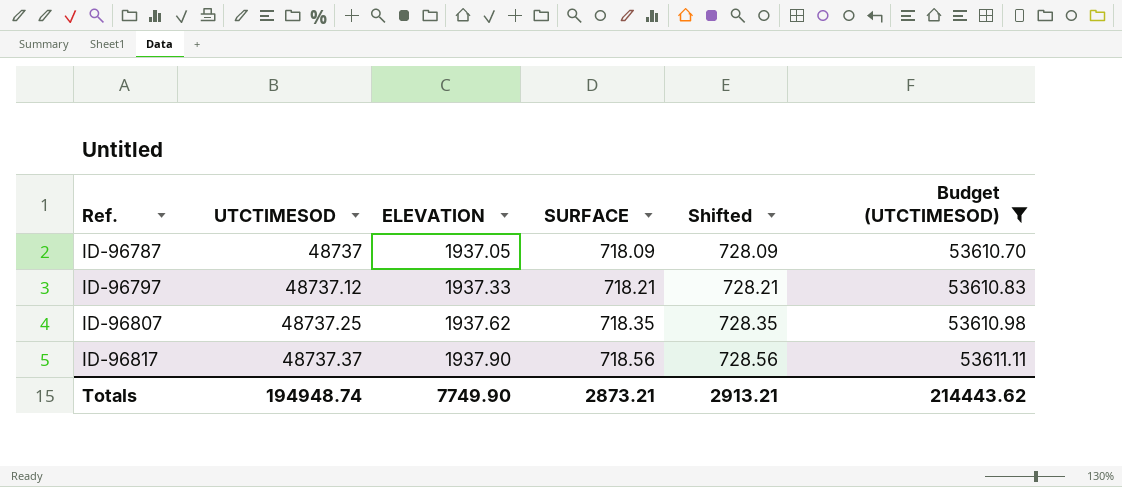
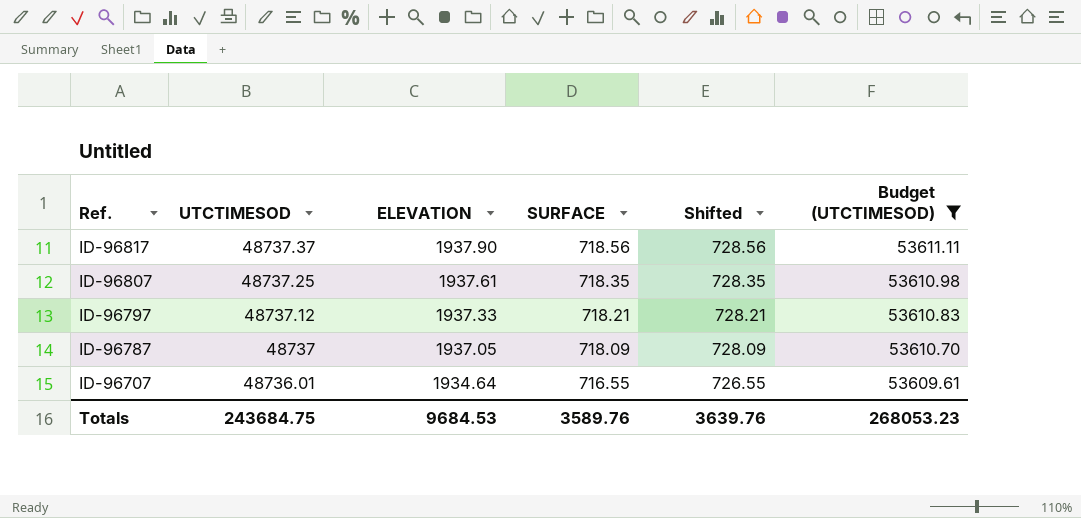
row order: Ref. ascending -> Ref. descending
ID-96807 | ELEVATION: 1937.62 -> 1937.61
row ID-96707: none -> 48736.01 | 1934.64 | 716.55 | 726.55 | 53609.61
Totals | UTCTIMESOD: 194948.74 -> 243684.75
Totals | ELEVATION: 7749.90 -> 9684.53
Totals | SURFACE: 2873.21 -> 3589.76
Totals | Shifted: 2913.21 -> 3639.76
Totals | Budget (UTCTIMESOD): 214443.62 -> 268053.23

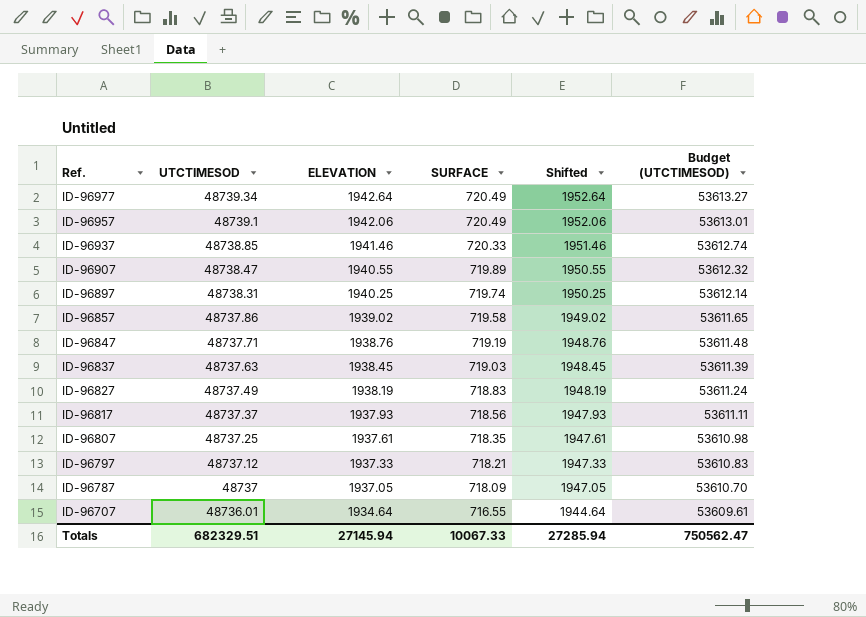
filter: Budget (UTCTIMESOD) <= 53611.11 -> none
column Shifted | formula: [SURFACE] + 10 -> [ELEVATION] + 10
ID-96817 | ELEVATION: 1937.90 -> 1937.93
Totals | UTCTIMESOD: 243684.75 -> 682329.51
Totals | ELEVATION: 9684.53 -> 27145.94
Totals | SURFACE: 3589.76 -> 10067.33
Totals | Shifted: 3639.76 -> 27285.94
Totals | Budget (UTCTIMESOD): 268053.23 -> 750562.47

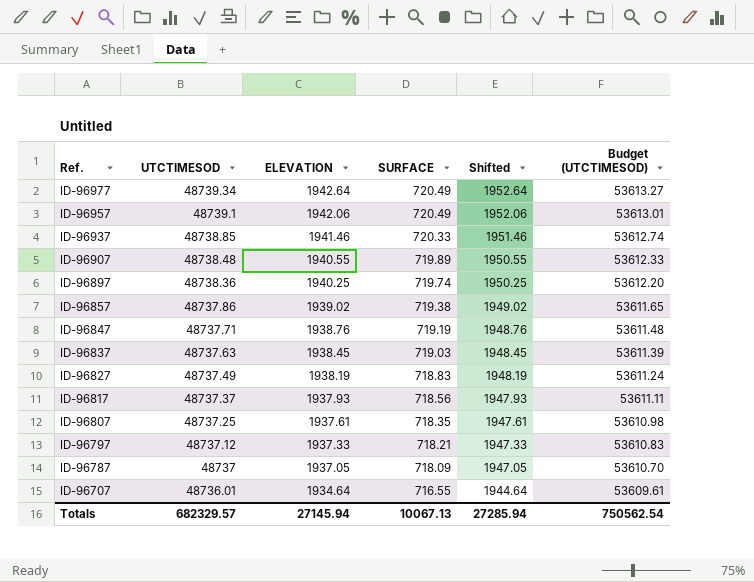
ID-96907 | UTCTIMESOD: 48738.47 -> 48738.48
ID-96907 | Budget (UTCTIMESOD): 53612.32 -> 53612.33
ID-96897 | UTCTIMESOD: 48738.31 -> 48738.36
ID-96897 | Budget (UTCTIMESOD): 53612.14 -> 53612.20
ID-96857 | SURFACE: 719.58 -> 719.38
Totals | UTCTIMESOD: 682329.51 -> 682329.57
Totals | SURFACE: 10067.33 -> 10067.13
Totals | Budget (UTCTIMESOD): 750562.47 -> 750562.54

